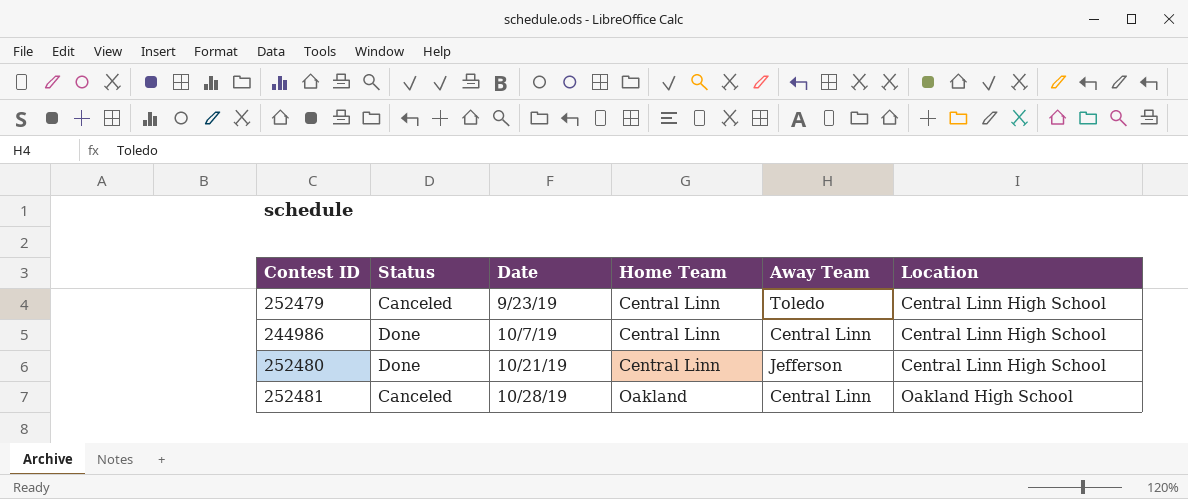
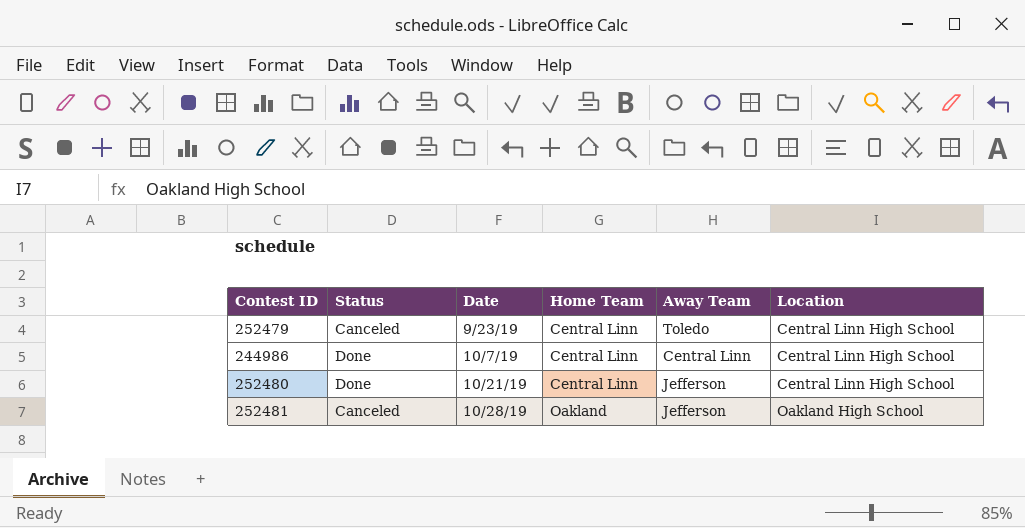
252481 | Away Team: Central Linn -> Jefferson

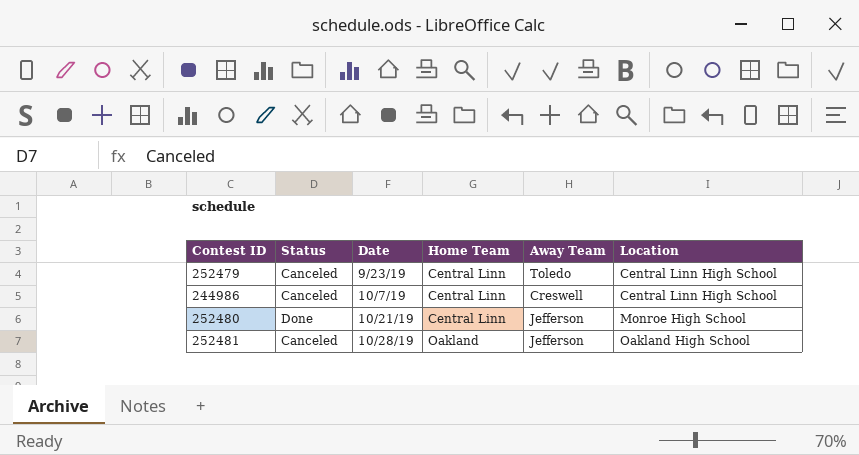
244986 | Status: Done -> Canceled
244986 | Away Team: Central Linn -> Creswell
252480 | Location: Central Linn High School -> Monroe High School

